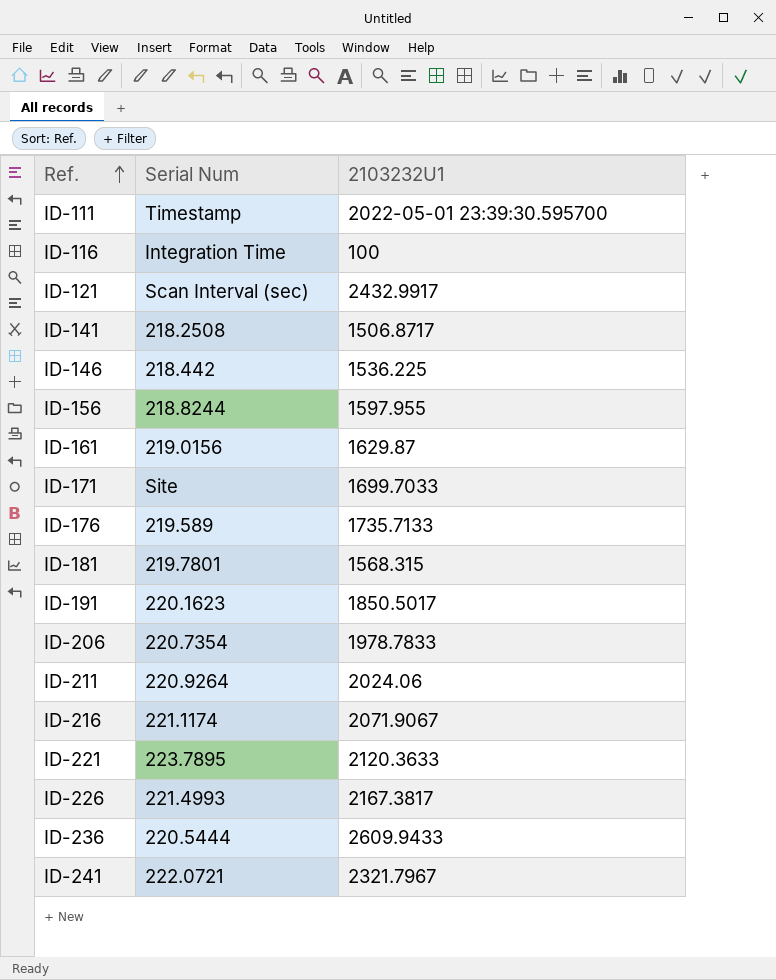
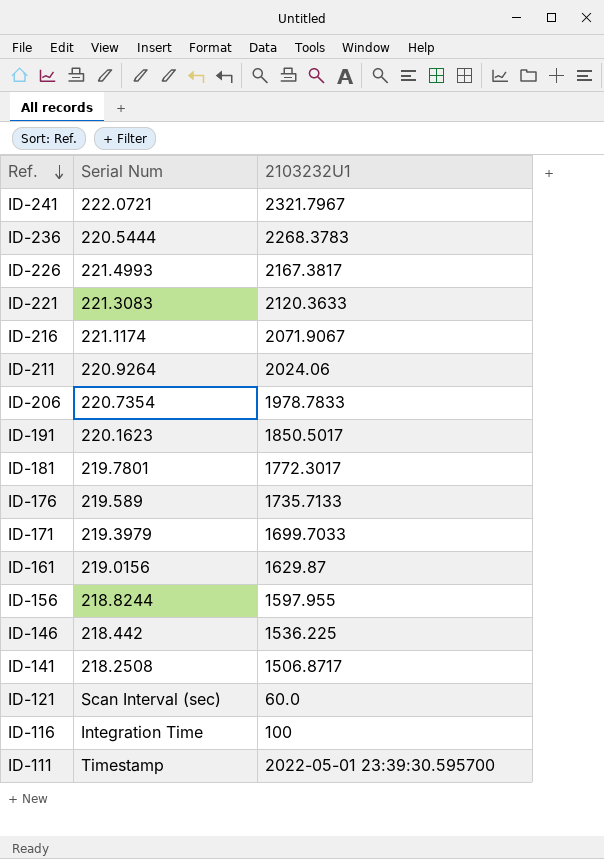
row order: Ref. ascending -> Ref. descending
ID-236 | 2103232U1: 2609.9433 -> 2268.3783
ID-221 | Serial Num: 223.7895 -> 221.3083
ID-181 | 2103232U1: 1568.315 -> 1772.3017
ID-171 | Serial Num: Site -> 219.3979
ID-121 | 2103232U1: 2432.9917 -> 60.0

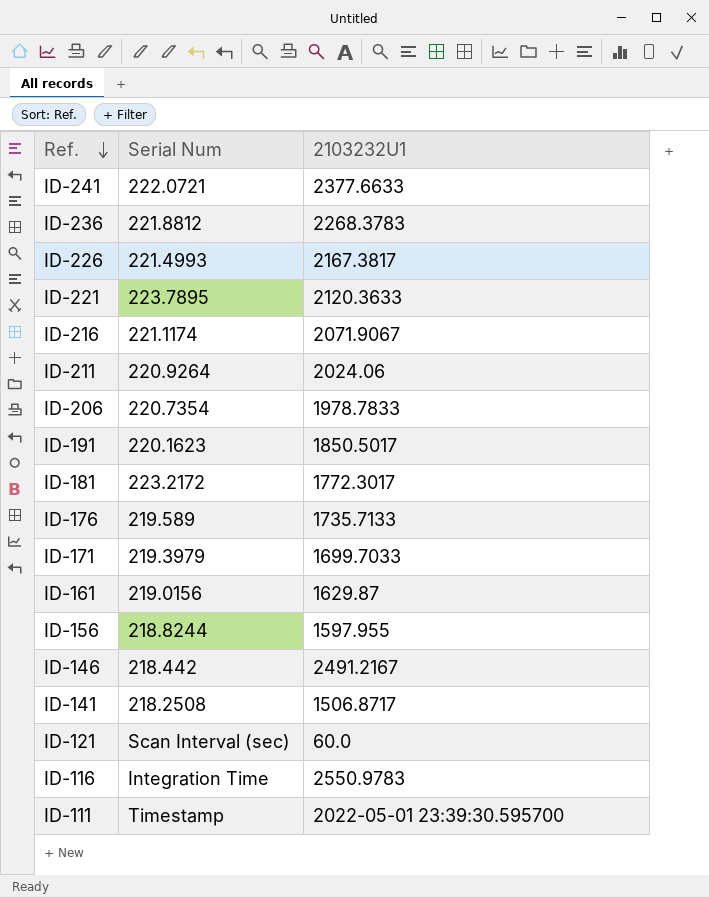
ID-241 | 2103232U1: 2321.7967 -> 2377.6633
ID-236 | Serial Num: 220.5444 -> 221.8812
ID-221 | Serial Num: 221.3083 -> 223.7895
ID-181 | Serial Num: 219.7801 -> 223.2172
ID-146 | 2103232U1: 1536.225 -> 2491.2167
ID-116 | 2103232U1: 100 -> 2550.9783

